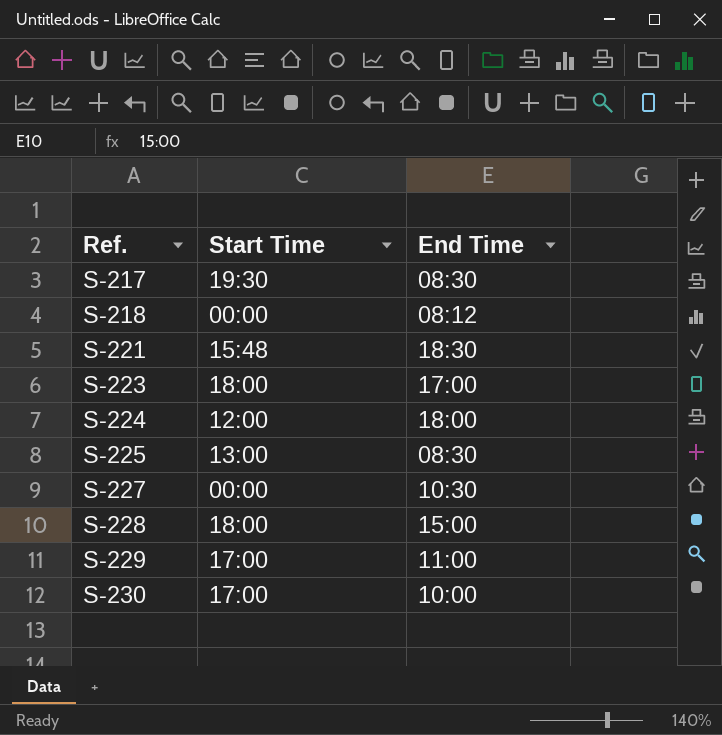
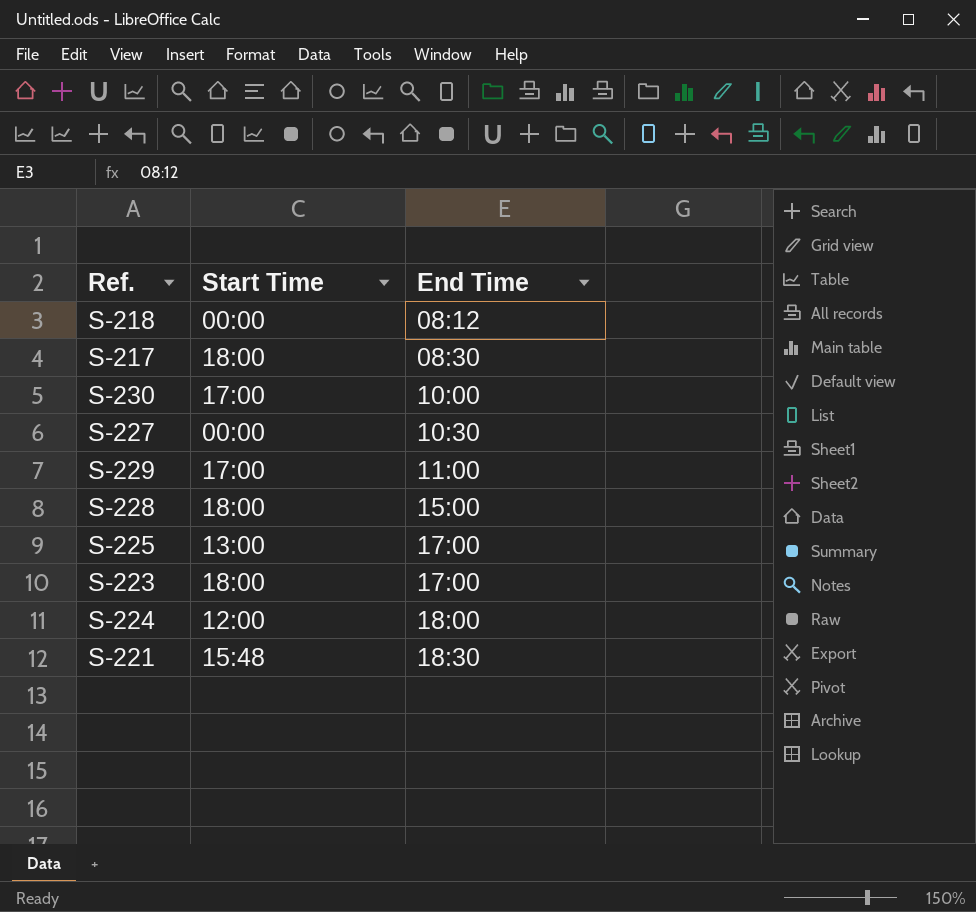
row order: Ref. ascending -> End Time ascending
S-217 | Start Time: 19:30 -> 18:00
S-225 | End Time: 08:30 -> 17:00

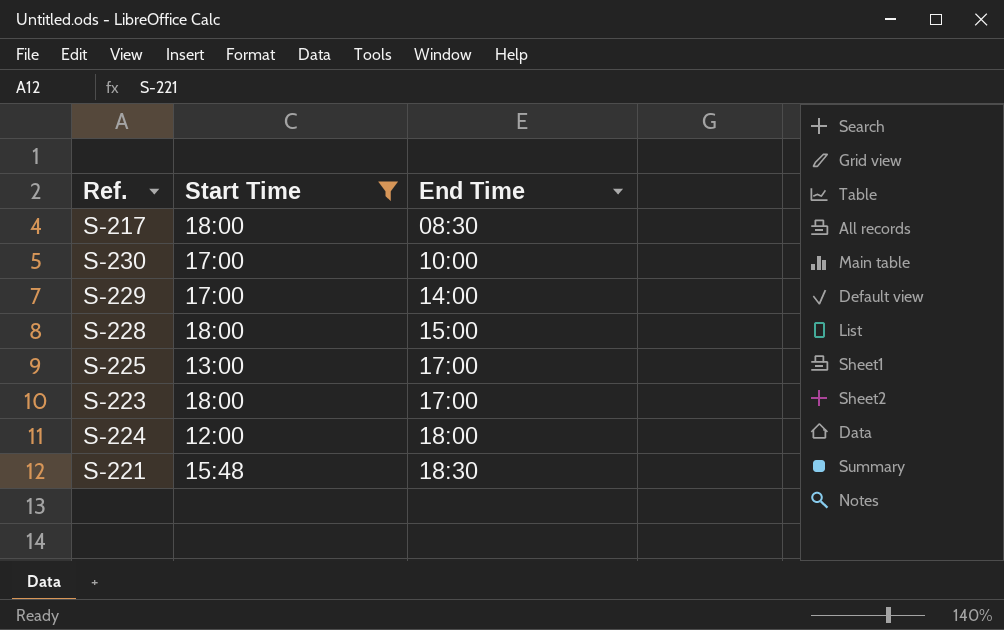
filter: none -> Start Time != 00:00
S-229 | End Time: 11:00 -> 14:00

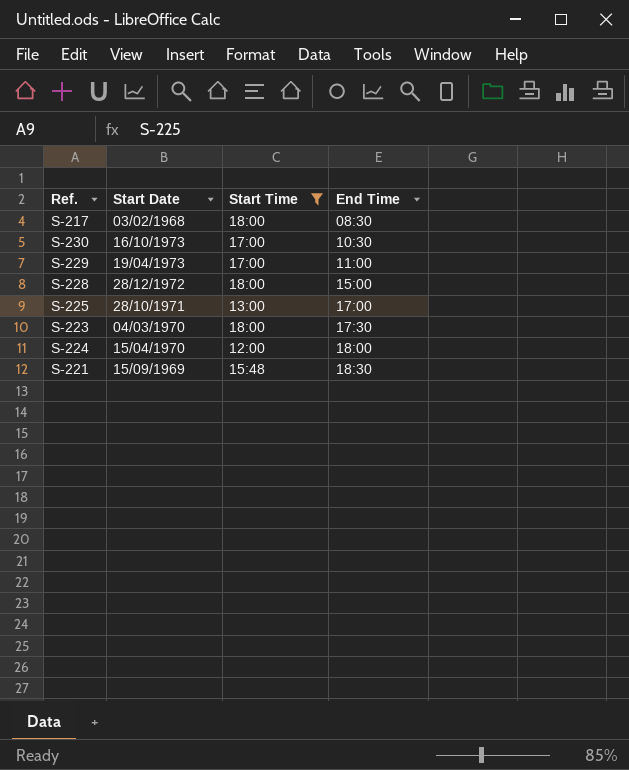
column Start Date | position: none -> 2
S-230 | End Time: 10:00 -> 10:30
S-229 | End Time: 14:00 -> 11:00
S-223 | End Time: 17:00 -> 17:30

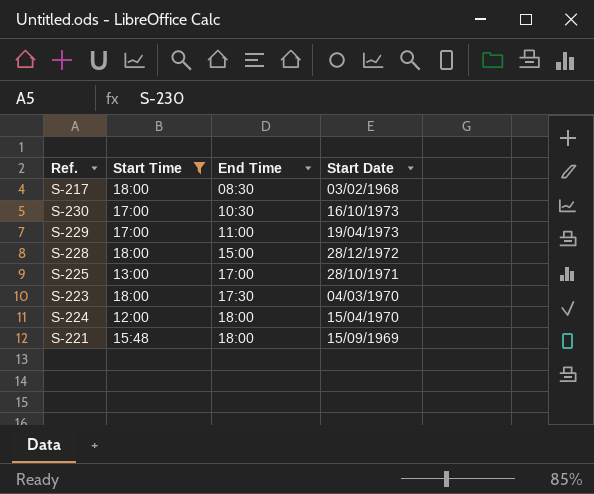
column Start Date | position: 2 -> 4
S-221 | End Time: 18:30 -> 18:00

